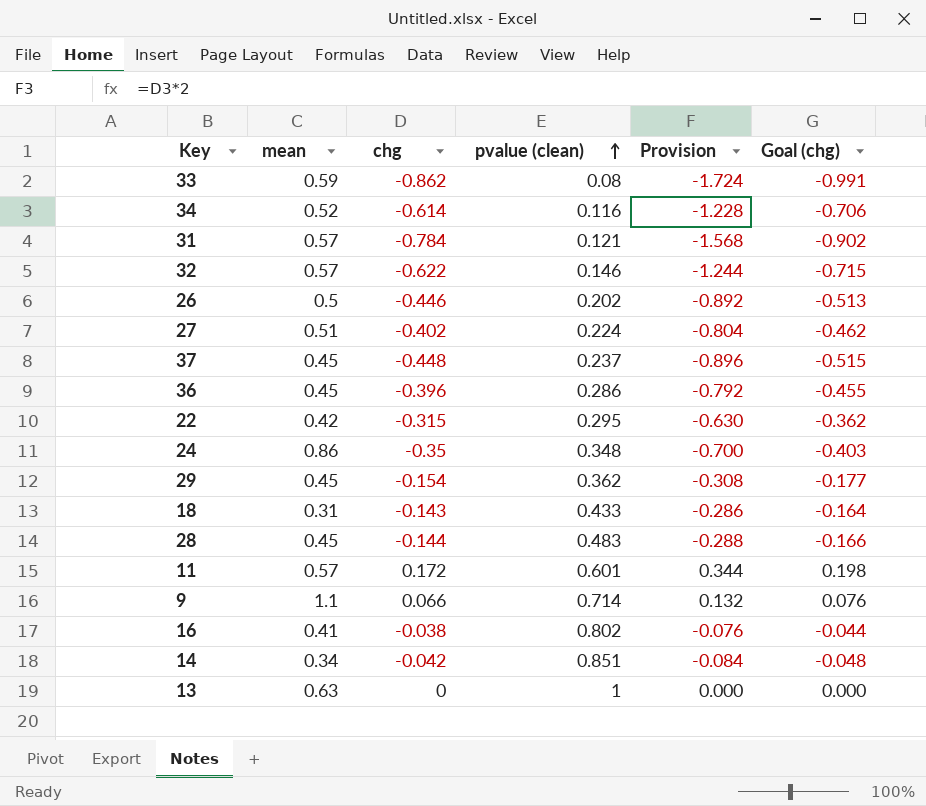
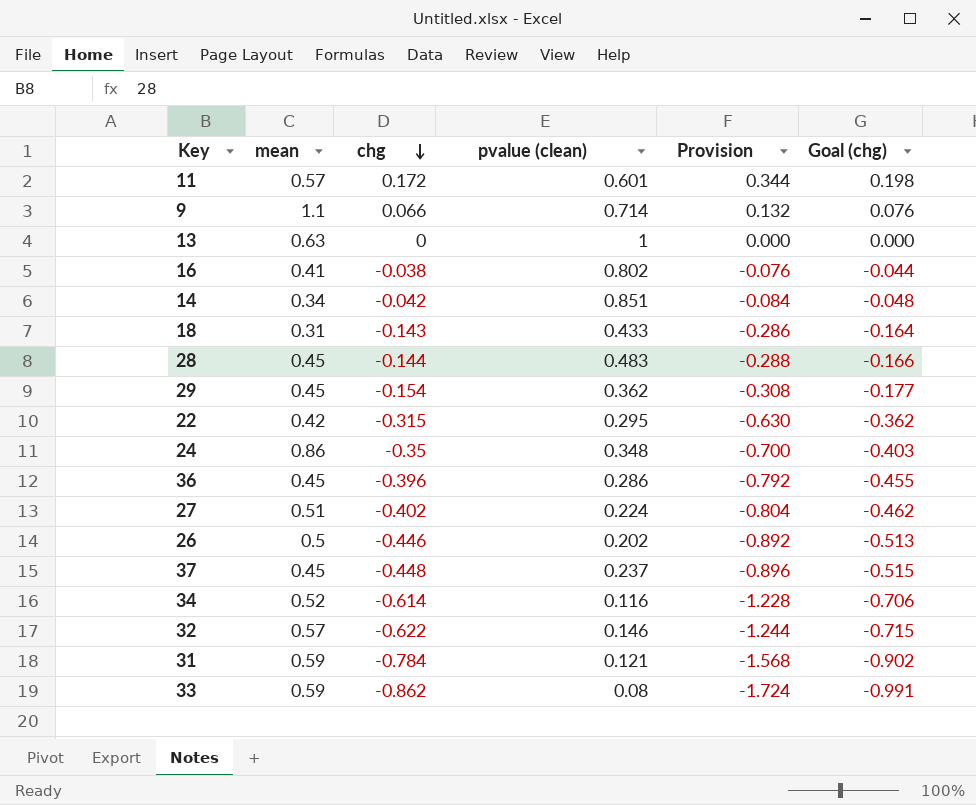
row order: pvalue (clean) ascending -> chg descending
31 | mean: 0.57 -> 0.59

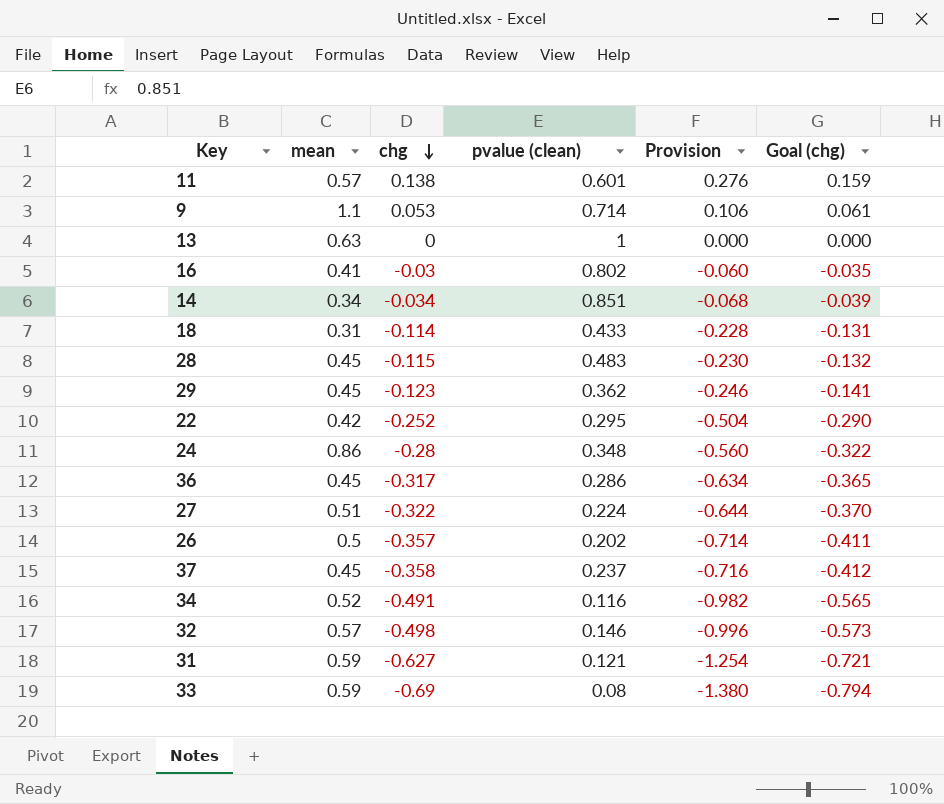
11 | chg: 0.172 -> 0.138
11 | Provision: 0.344 -> 0.276
11 | Goal (chg): 0.198 -> 0.159
9 | chg: 0.066 -> 0.053
9 | Provision: 0.132 -> 0.106
9 | Goal (chg): 0.076 -> 0.061
16 | chg: -0.038 -> -0.03
16 | Provision: -0.076 -> -0.060
16 | Goal (chg): -0.044 -> -0.035
14 | chg: -0.042 -> -0.034
14 | Provision: -0.084 -> -0.068
14 | Goal (chg): -0.048 -> -0.039
18 | chg: -0.143 -> -0.114
18 | Provision: -0.286 -> -0.228
18 | Goal (chg): -0.164 -> -0.131
28 | chg: -0.144 -> -0.115
28 | Provision: -0.288 -> -0.230
28 | Goal (chg): -0.166 -> -0.132
29 | chg: -0.154 -> -0.123
29 | Provision: -0.308 -> -0.246
29 | Goal (chg): -0.177 -> -0.141
22 | chg: -0.315 -> -0.252
22 | Provision: -0.630 -> -0.504
22 | Goal (chg): -0.362 -> -0.290
24 | chg: -0.35 -> -0.28
24 | Provision: -0.700 -> -0.560
24 | Goal (chg): -0.403 -> -0.322
36 | chg: -0.396 -> -0.317
36 | Provision: -0.792 -> -0.634
36 | Goal (chg): -0.455 -> -0.365
27 | chg: -0.402 -> -0.322
27 | Provision: -0.804 -> -0.644
27 | Goal (chg): -0.462 -> -0.370
26 | chg: -0.446 -> -0.357
26 | Provision: -0.892 -> -0.714
26 | Goal (chg): -0.513 -> -0.411
37 | chg: -0.448 -> -0.358
37 | Provision: -0.896 -> -0.716
37 | Goal (chg): -0.515 -> -0.412
34 | chg: -0.614 -> -0.491
34 | Provision: -1.228 -> -0.982
34 | Goal (chg): -0.706 -> -0.565
32 | chg: -0.622 -> -0.498
32 | Provision: -1.244 -> -0.996
32 | Goal (chg): -0.715 -> -0.573
31 | chg: -0.784 -> -0.627
31 | Provision: -1.568 -> -1.254
31 | Goal (chg): -0.902 -> -0.721
33 | chg: -0.862 -> -0.69
33 | Provision: -1.724 -> -1.380
33 | Goal (chg): -0.991 -> -0.794

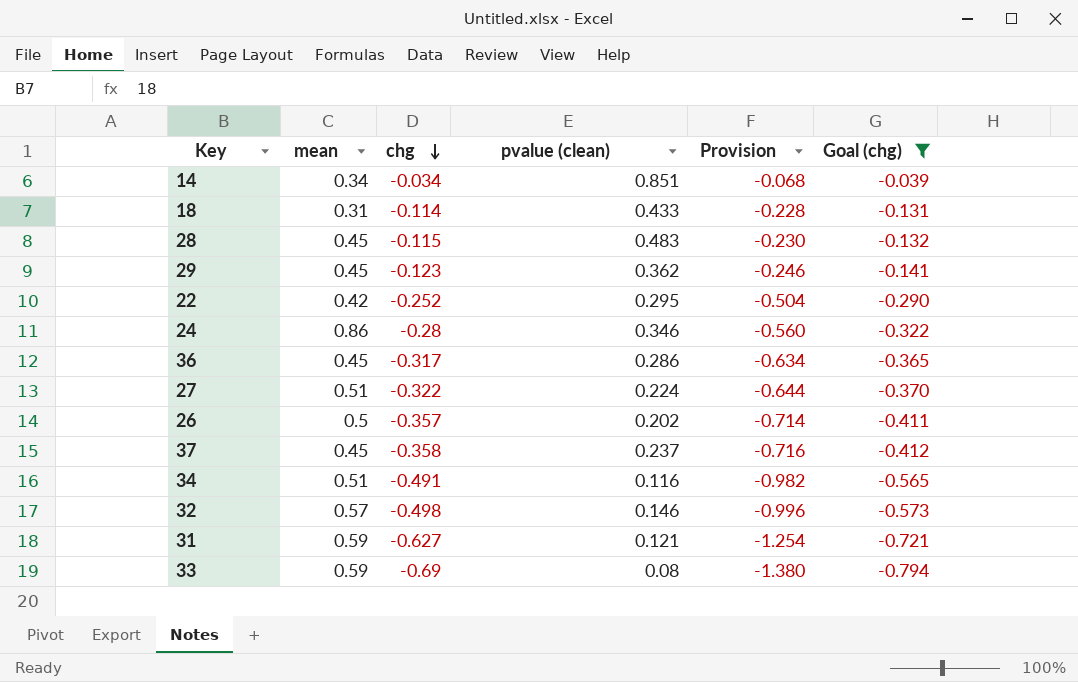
filter: none -> Goal (chg) <= -0.039
24 | pvalue (clean): 0.348 -> 0.346
34 | mean: 0.52 -> 0.51

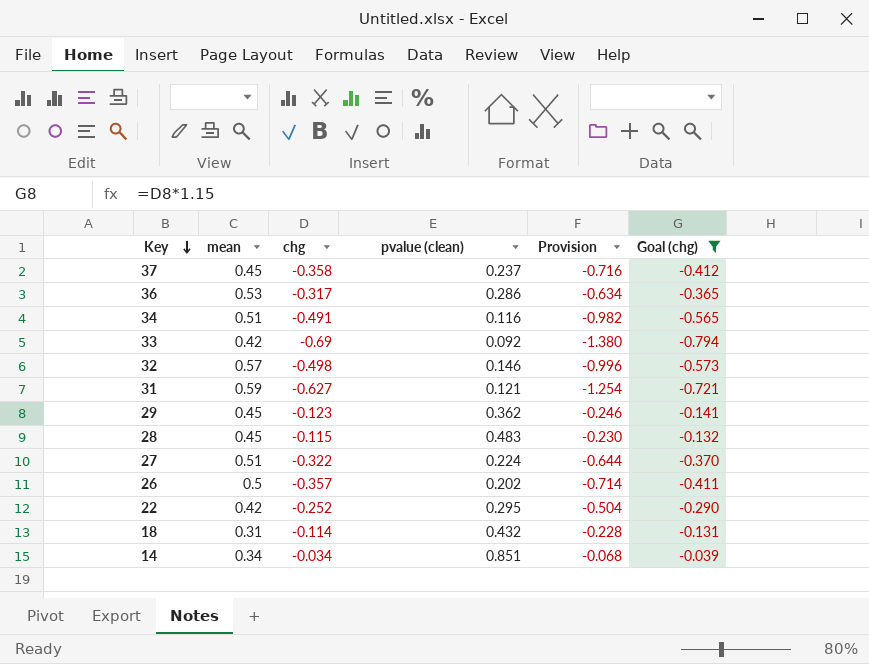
row order: chg descending -> Key descending
row 24: 0.86 | -0.28 | 0.346 | -0.560 | -0.322 -> none
36 | mean: 0.45 -> 0.53
33 | mean: 0.59 -> 0.42
33 | pvalue (clean): 0.08 -> 0.092
18 | pvalue (clean): 0.433 -> 0.432

